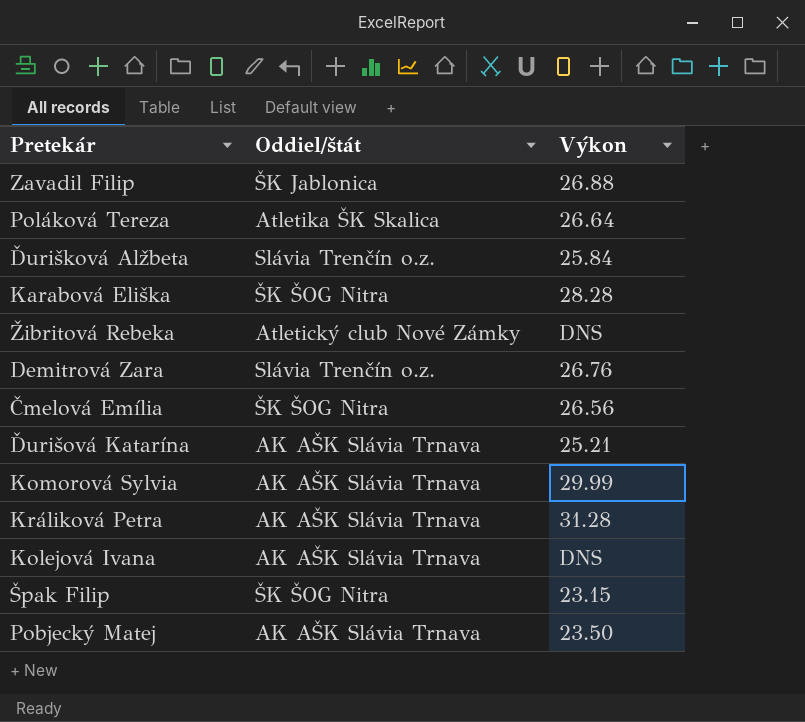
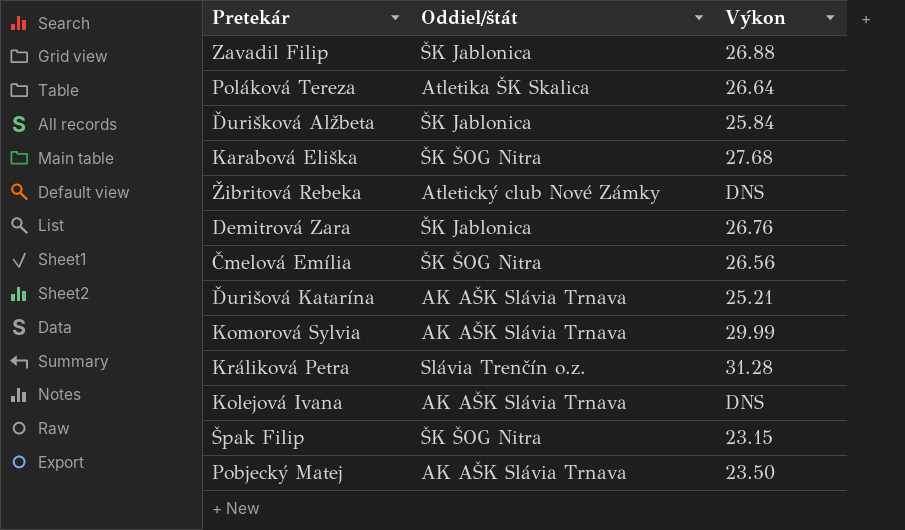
Ďurišková Alžbeta | Oddiel/štát: Slávia Trenčín o.z. -> ŠK Jablonica
Karabová Eliška | Výkon: 28.28 -> 27.68
Demitrová Zara | Oddiel/štát: Slávia Trenčín o.z. -> ŠK Jablonica
Králiková Petra | Oddiel/štát: AK AŠK Slávia Trnava -> Slávia Trenčín o.z.

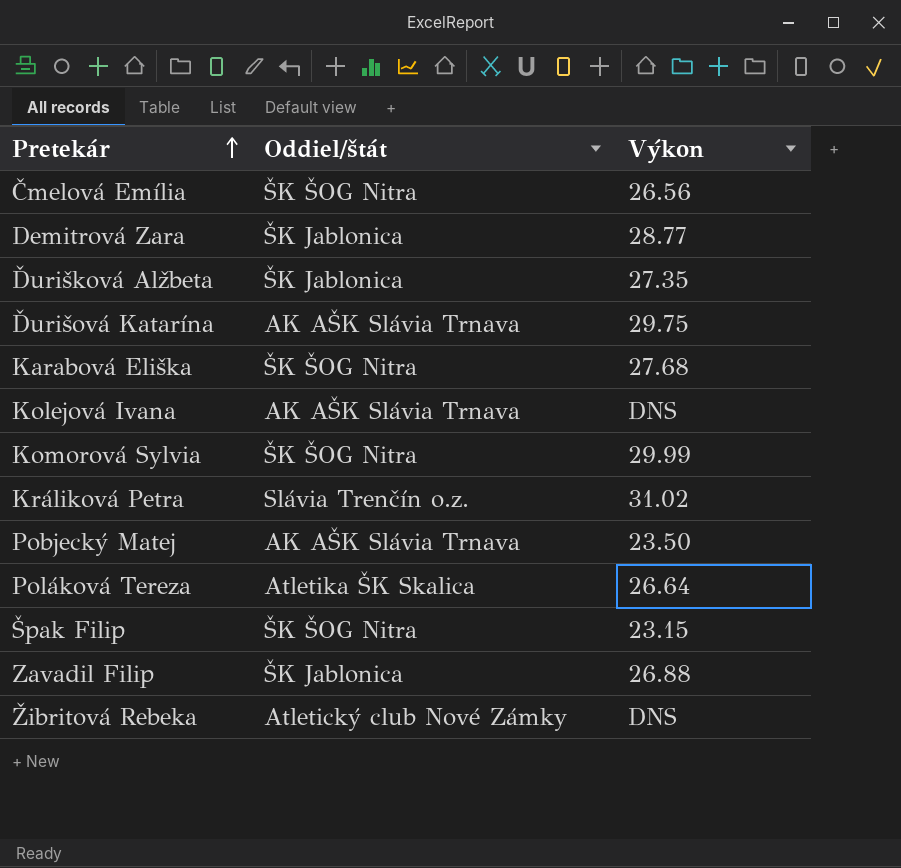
row order: none -> Pretekár ascending
Demitrová Zara | Výkon: 26.76 -> 28.77
Ďurišková Alžbeta | Výkon: 25.84 -> 27.35
Ďurišová Katarína | Výkon: 25.21 -> 29.75
Komorová Sylvia | Oddiel/štát: AK AŠK Slávia Trnava -> ŠK ŠOG Nitra
Králiková Petra | Výkon: 31.28 -> 31.02

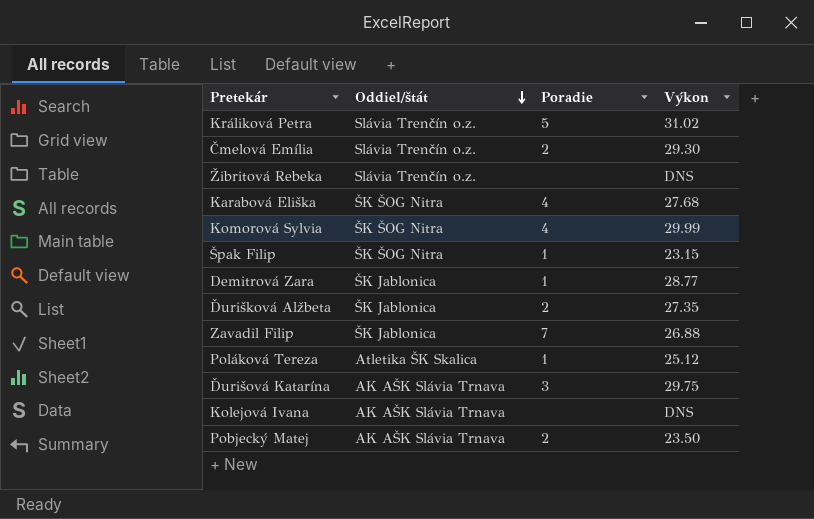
row order: Pretekár ascending -> Oddiel/štát descending
column Poradie | position: none -> 3
Čmelová Emília | Oddiel/štát: ŠK ŠOG Nitra -> Slávia Trenčín o.z.
Čmelová Emília | Výkon: 26.56 -> 29.30
Žibritová Rebeka | Oddiel/štát: Atletický club Nové Zámky -> Slávia Trenčín o.z.
Poláková Tereza | Výkon: 26.64 -> 25.12

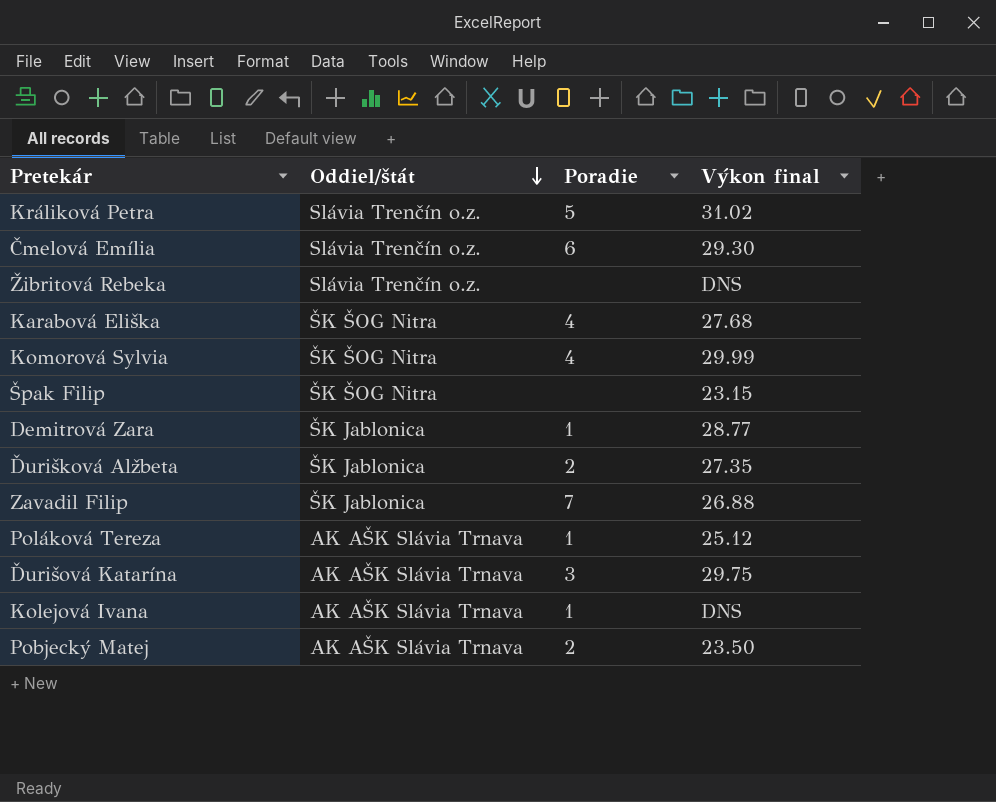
column name: Výkon -> Výkon final
Čmelová Emília | Poradie: 2 -> 6
Špak Filip | Poradie: 1 -> none
Poláková Tereza | Oddiel/štát: Atletika ŠK Skalica -> AK AŠK Slávia Trnava
Kolejová Ivana | Poradie: none -> 1

